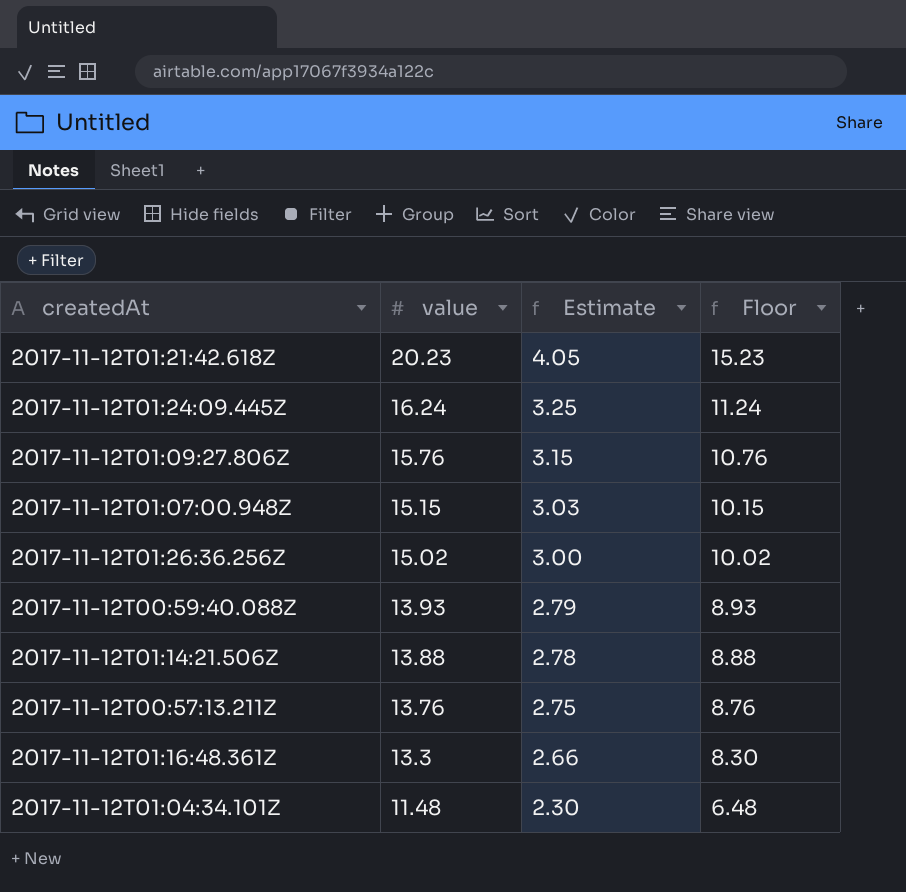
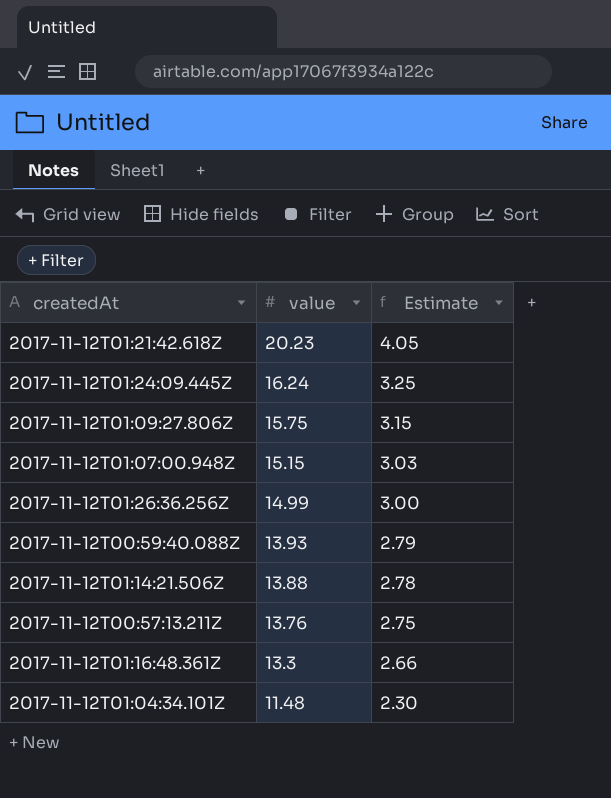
column Floor | formula: [value] - 5 -> none
2017-11-12T01:09:27.806Z | value: 15.76 -> 15.75
2017-11-12T01:26:36.256Z | value: 15.02 -> 14.99

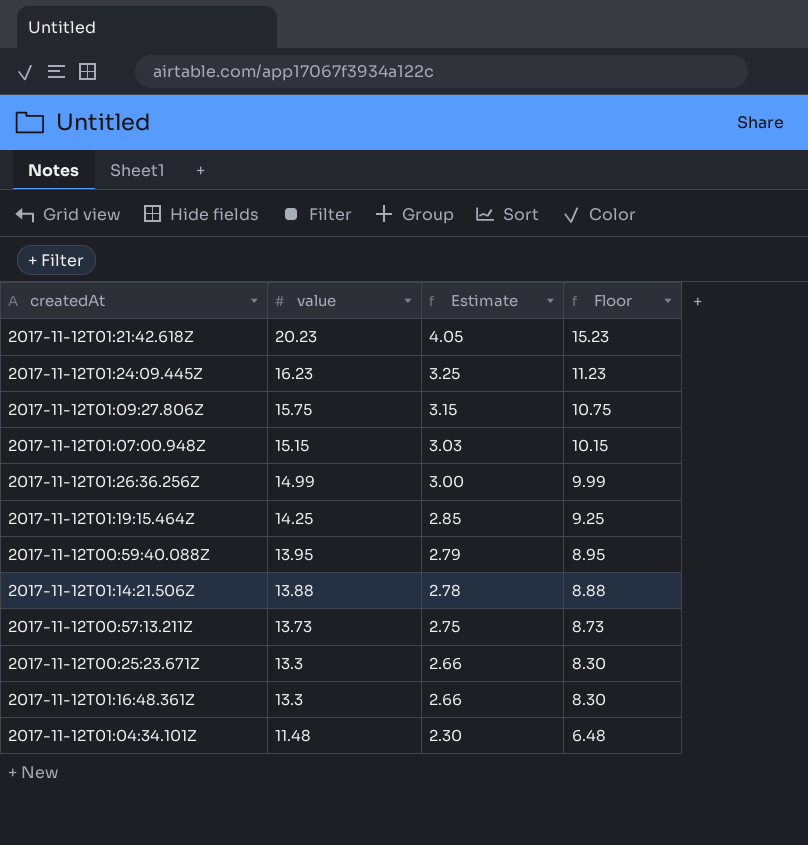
column Floor | formula: none -> [value] - 5
2017-11-12T01:24:09.445Z | value: 16.24 -> 16.23
row 2017-11-12T01:19:15.464Z: none -> 14.25 | 2.85 | 9.25
2017-11-12T00:59:40.088Z | value: 13.93 -> 13.95
2017-11-12T00:57:13.211Z | value: 13.76 -> 13.73
row 2017-11-12T00:25:23.671Z: none -> 13.3 | 2.66 | 8.30

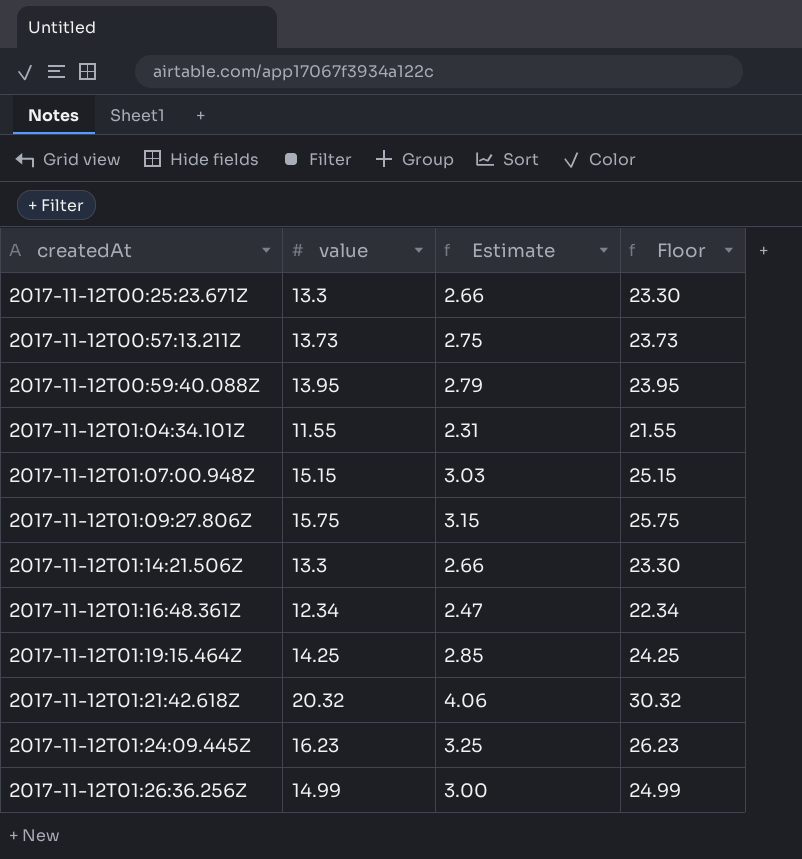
row order: value descending -> createdAt ascending
column Floor | formula: [value] - 5 -> [value] + 10
2017-11-12T01:04:34.101Z | value: 11.48 -> 11.55
2017-11-12T01:04:34.101Z | Estimate: 2.30 -> 2.31
2017-11-12T01:14:21.506Z | value: 13.88 -> 13.3
2017-11-12T01:14:21.506Z | Estimate: 2.78 -> 2.66
2017-11-12T01:16:48.361Z | value: 13.3 -> 12.34
2017-11-12T01:16:48.361Z | Estimate: 2.66 -> 2.47
2017-11-12T01:21:42.618Z | value: 20.23 -> 20.32
2017-11-12T01:21:42.618Z | Estimate: 4.05 -> 4.06

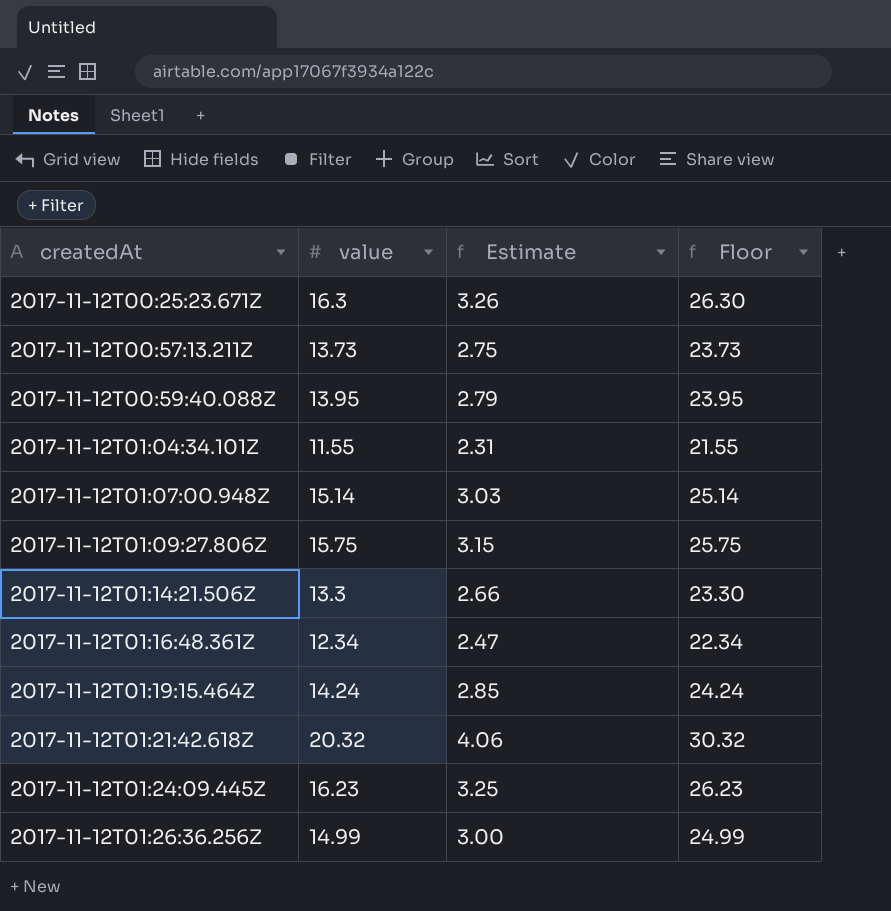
2017-11-12T00:25:23.671Z | value: 13.3 -> 16.3
2017-11-12T00:25:23.671Z | Estimate: 2.66 -> 3.26
2017-11-12T00:25:23.671Z | Floor: 23.30 -> 26.30
2017-11-12T01:07:00.948Z | value: 15.15 -> 15.14
2017-11-12T01:07:00.948Z | Floor: 25.15 -> 25.14
2017-11-12T01:19:15.464Z | value: 14.25 -> 14.24
2017-11-12T01:19:15.464Z | Floor: 24.25 -> 24.24

